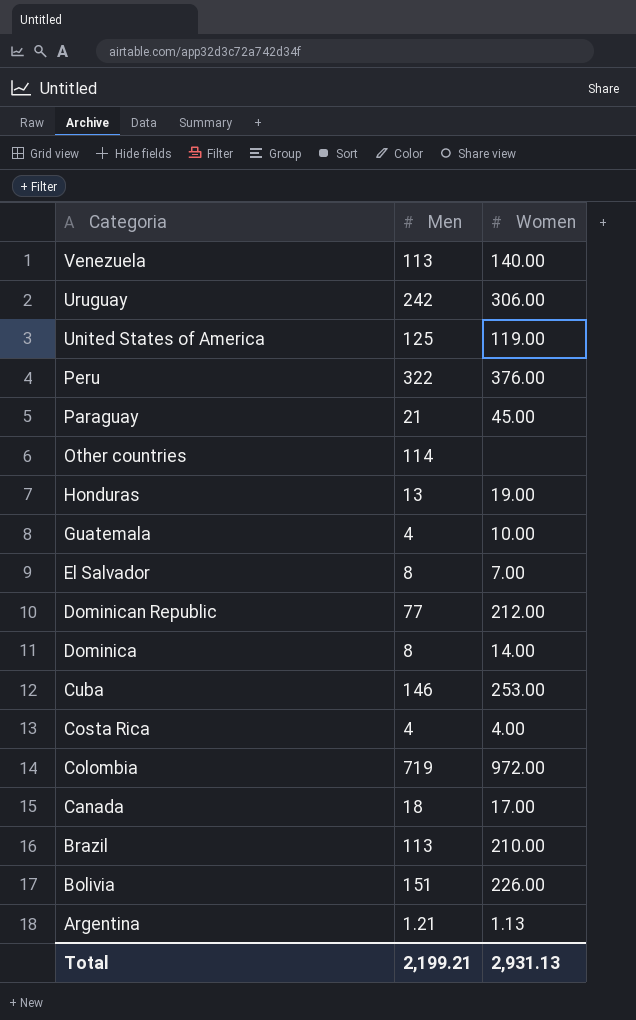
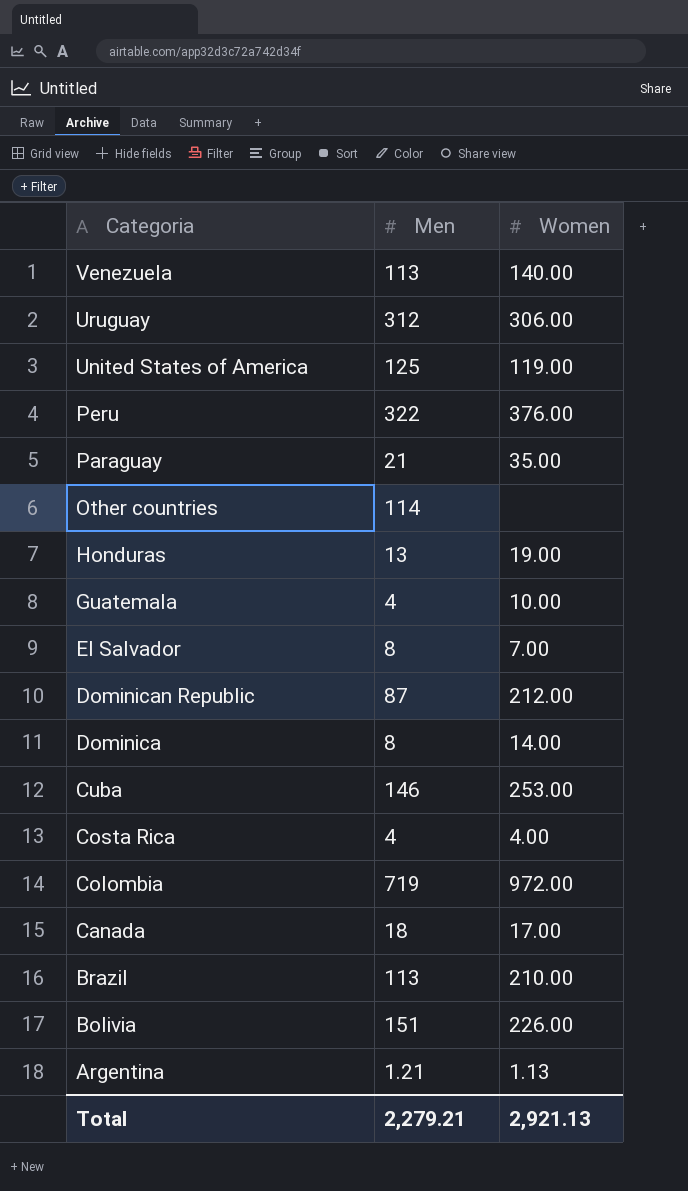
Uruguay | Men: 242 -> 312
Paraguay | Women: 45.00 -> 35.00
Dominican Republic | Men: 77 -> 87
Total | Men: 2,199.21 -> 2,279.21
Total | Women: 2,931.13 -> 2,921.13

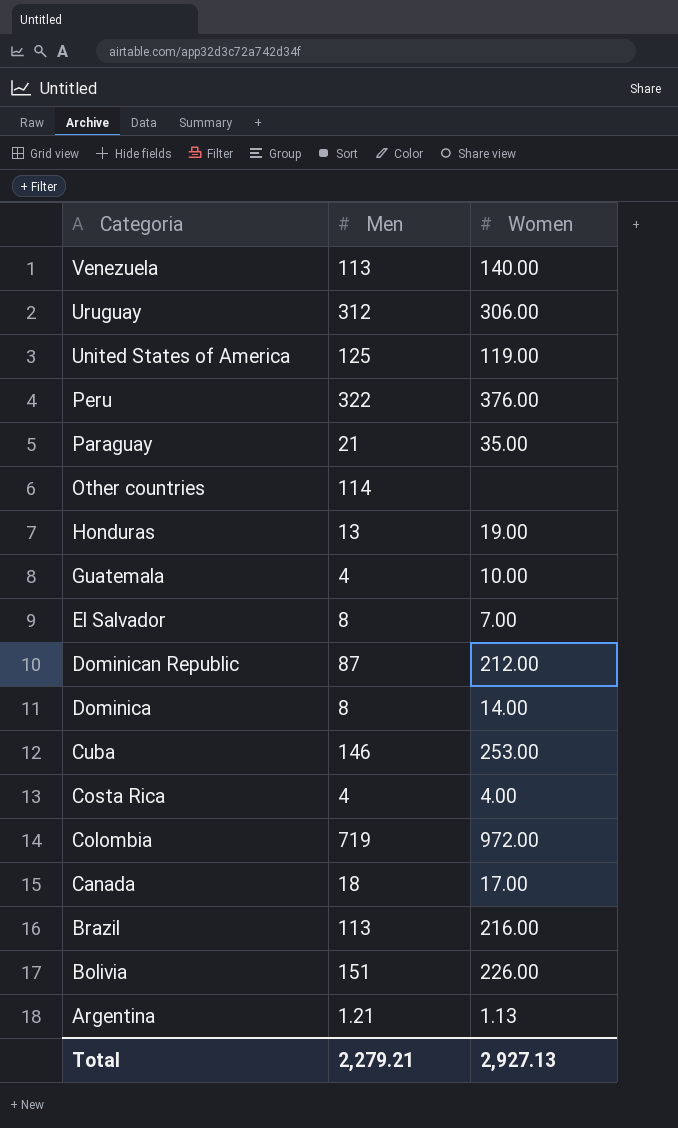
Brazil | Women: 210.00 -> 216.00
Total | Women: 2,921.13 -> 2,927.13

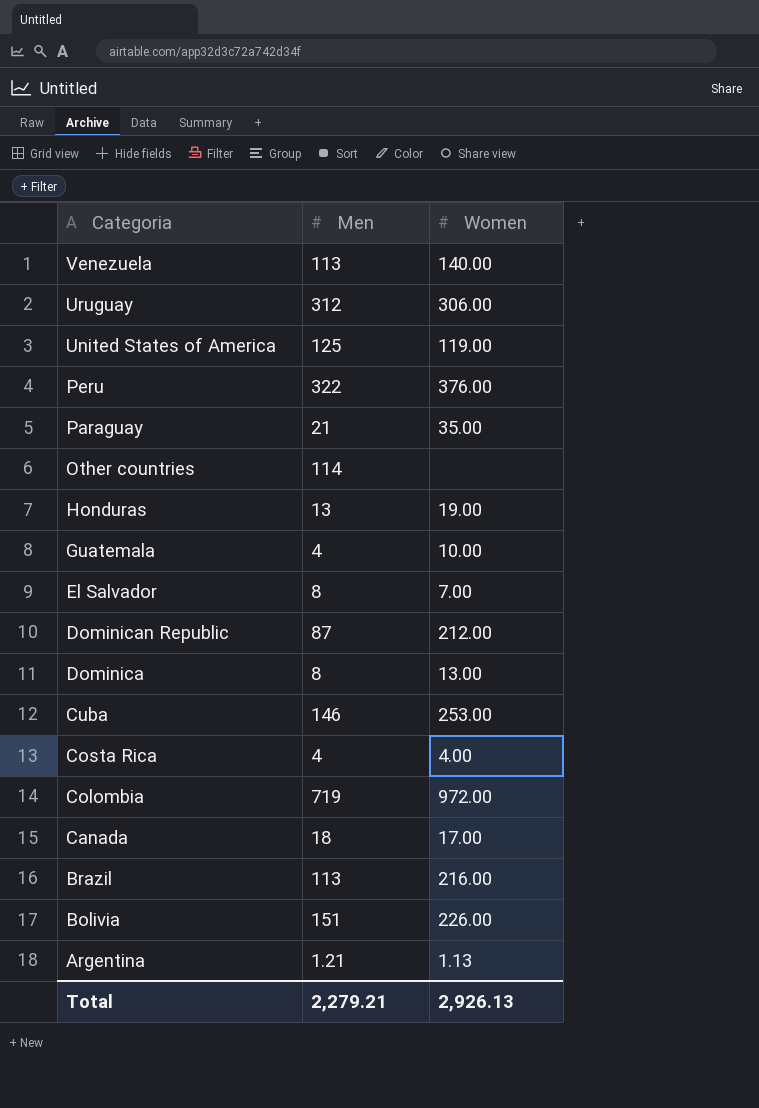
Dominica | Women: 14.00 -> 13.00
Total | Women: 2,927.13 -> 2,926.13

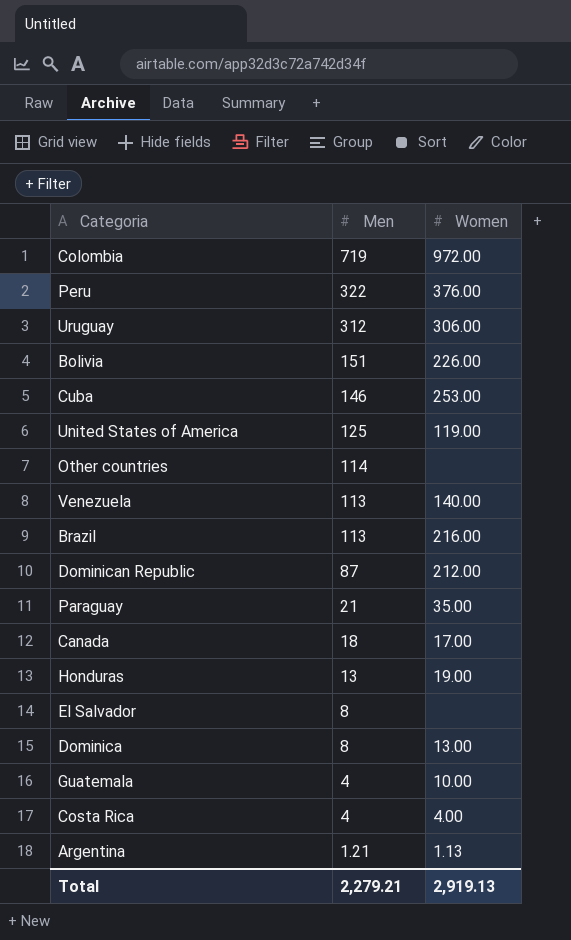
row order: Categoria descending -> Men descending
El Salvador | Women: 7.00 -> none
Total | Women: 2,926.13 -> 2,919.13

